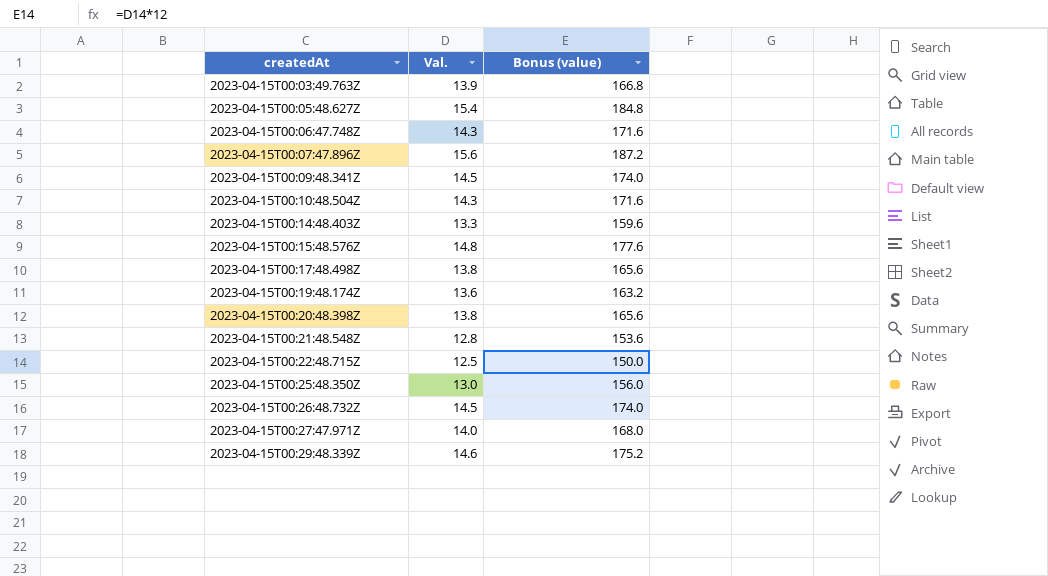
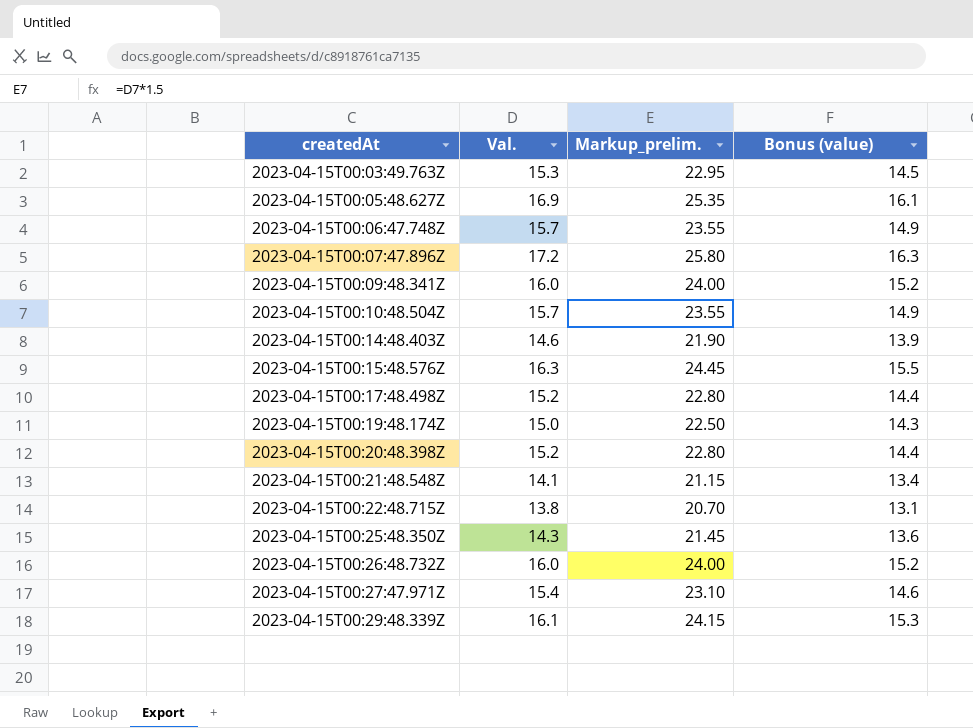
column Markup_prelim. | formula: none -> [Val.] * 1.5
column Bonus (value) | formula: [Val.] * 12 -> [Val.] * 0.95
2023-04-15T00:03:49.763Z | Val.: 13.9 -> 15.3
2023-04-15T00:05:48.627Z | Val.: 15.4 -> 16.9
2023-04-15T00:06:47.748Z | Val.: 14.3 -> 15.7
2023-04-15T00:07:47.896Z | Val.: 15.6 -> 17.2
2023-04-15T00:09:48.341Z | Val.: 14.5 -> 16.0
2023-04-15T00:10:48.504Z | Val.: 14.3 -> 15.7
2023-04-15T00:14:48.403Z | Val.: 13.3 -> 14.6
2023-04-15T00:15:48.576Z | Val.: 14.8 -> 16.3
2023-04-15T00:17:48.498Z | Val.: 13.8 -> 15.2
2023-04-15T00:19:48.174Z | Val.: 13.6 -> 15.0
2023-04-15T00:20:48.398Z | Val.: 13.8 -> 15.2
2023-04-15T00:21:48.548Z | Val.: 12.8 -> 14.1
2023-04-15T00:22:48.715Z | Val.: 12.5 -> 13.8
2023-04-15T00:25:48.350Z | Val.: 13.0 -> 14.3
2023-04-15T00:26:48.732Z | Val.: 14.5 -> 16.0
2023-04-15T00:27:47.971Z | Val.: 14.0 -> 15.4
2023-04-15T00:29:48.339Z | Val.: 14.6 -> 16.1

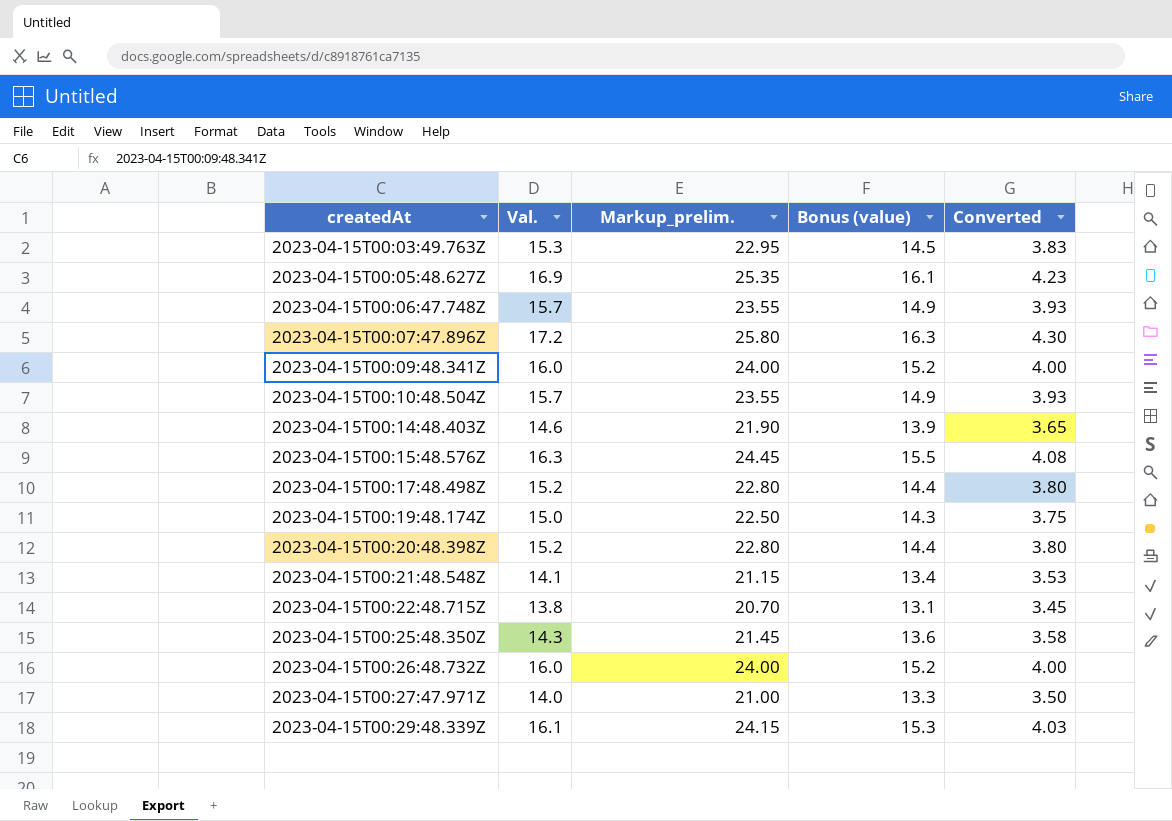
column Converted | formula: none -> [Val.] * 0.25
2023-04-15T00:27:47.971Z | Val.: 15.4 -> 14.0
2023-04-15T00:27:47.971Z | Markup_prelim.: 23.10 -> 21.00
2023-04-15T00:27:47.971Z | Bonus (value): 14.6 -> 13.3

